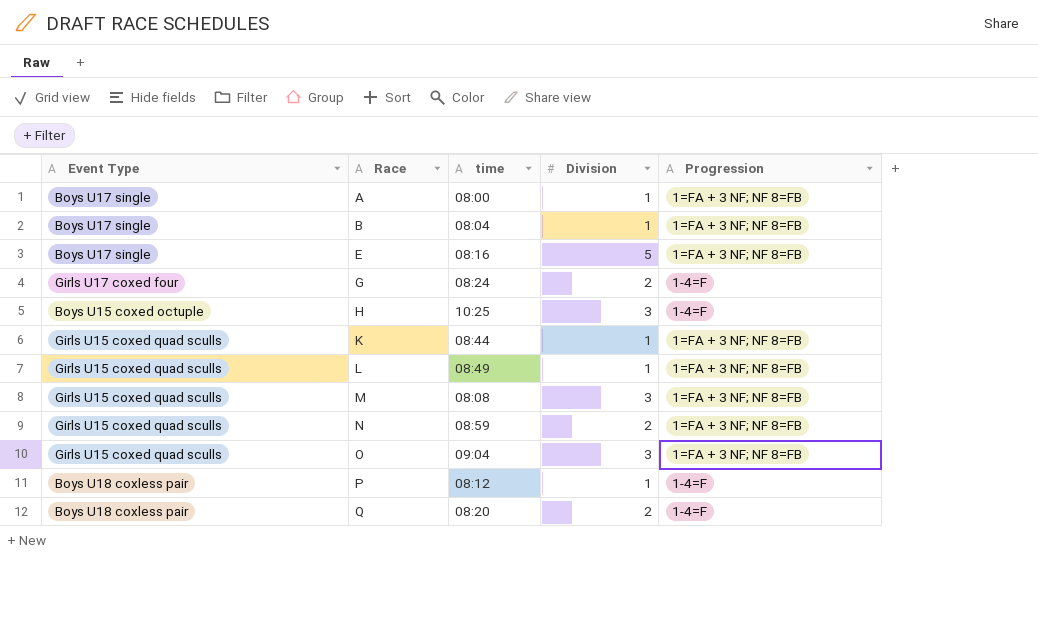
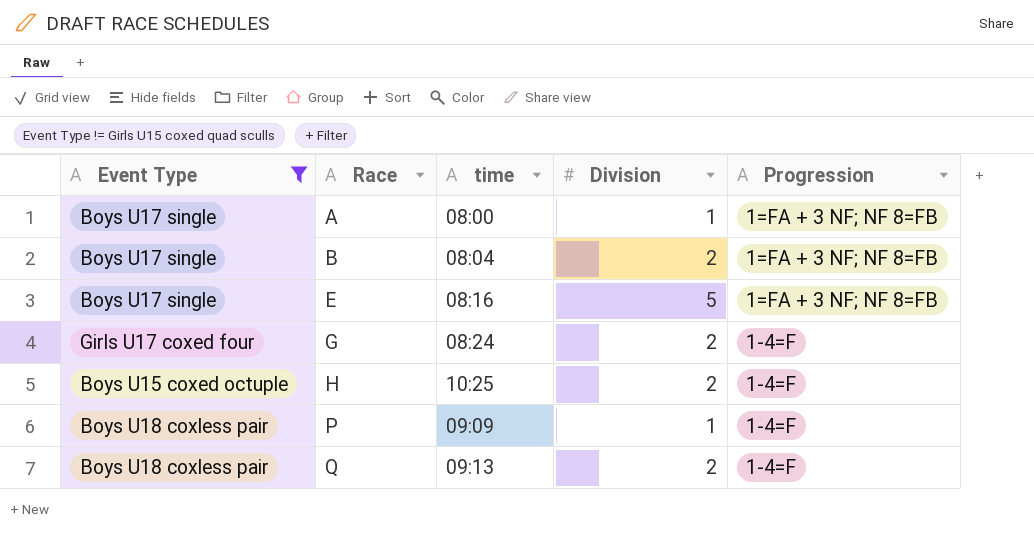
filter: none -> Event Type != Girls U15 coxed quad sculls
B | Division: 1 -> 2
H | Division: 3 -> 2
P | time: 08:12 -> 09:09
Q | time: 08:20 -> 09:13

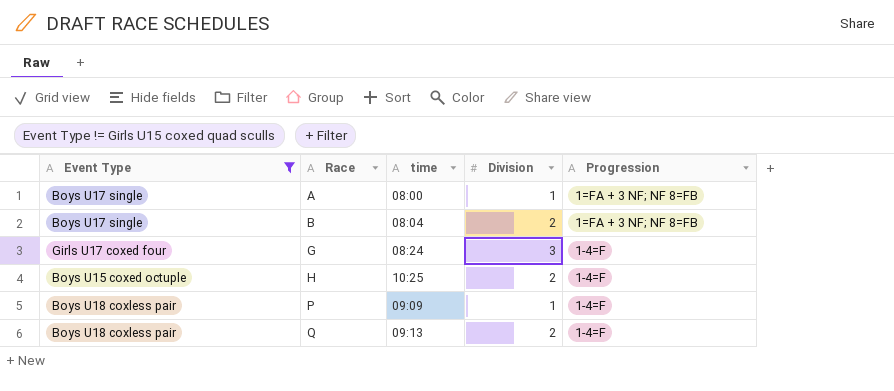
row E: Boys U17 single | 08:16 | 5 | 1=FA + 3 NF; NF 8=FB -> none
G | Division: 2 -> 3

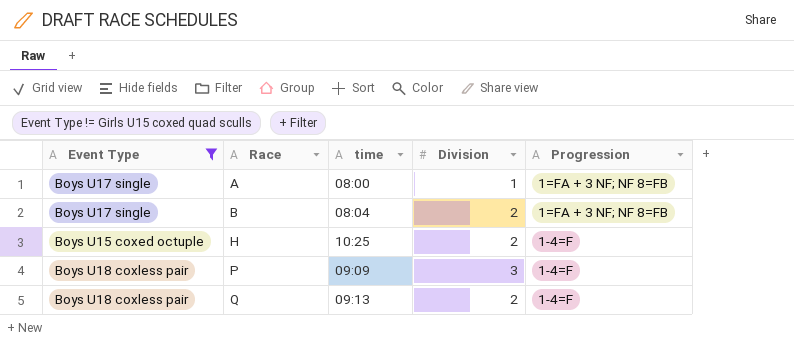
row G: Girls U17 coxed four | 08:24 | 3 | 1-4=F -> none
P | Division: 1 -> 3

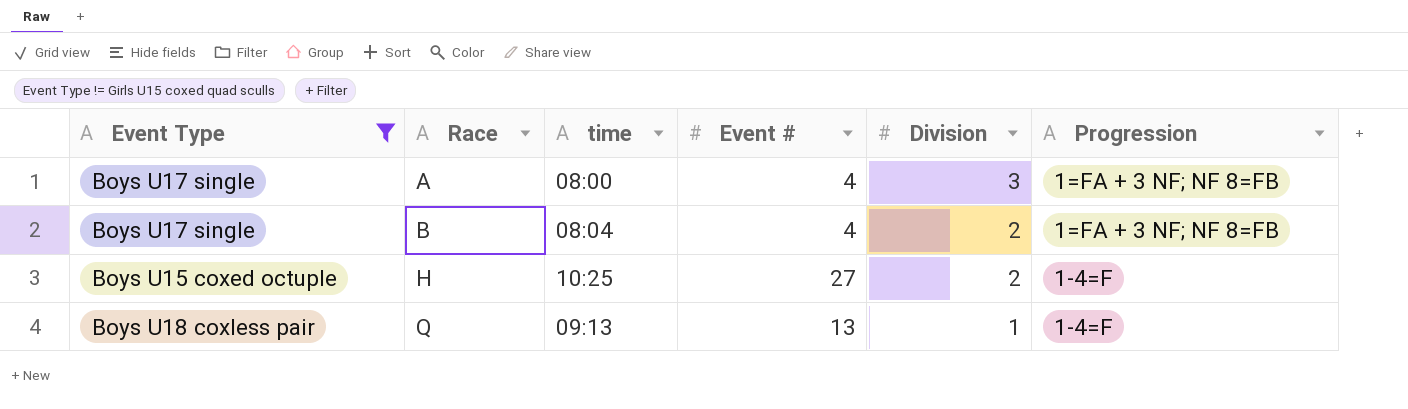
column Event # | position: none -> 4
row P: Boys U18 coxless pair | 09:09 | 3 | 1-4=F -> none
A | Division: 1 -> 3
Q | Division: 2 -> 1

